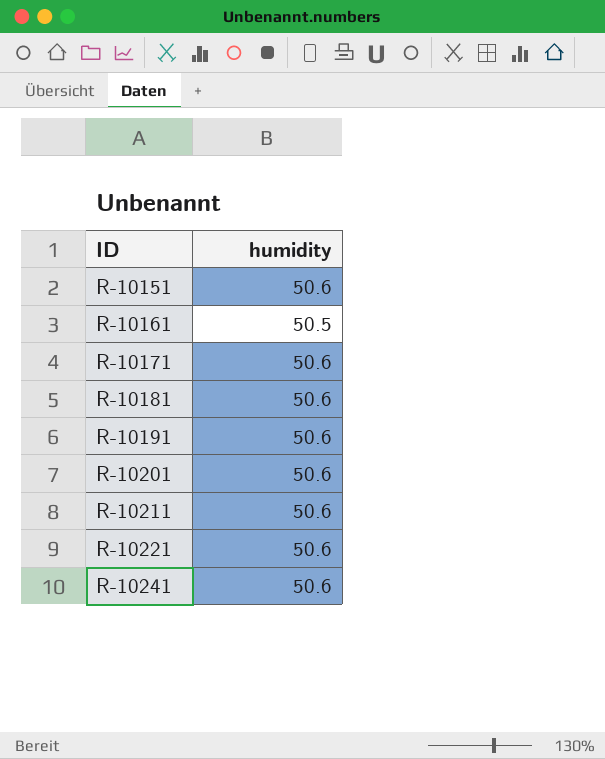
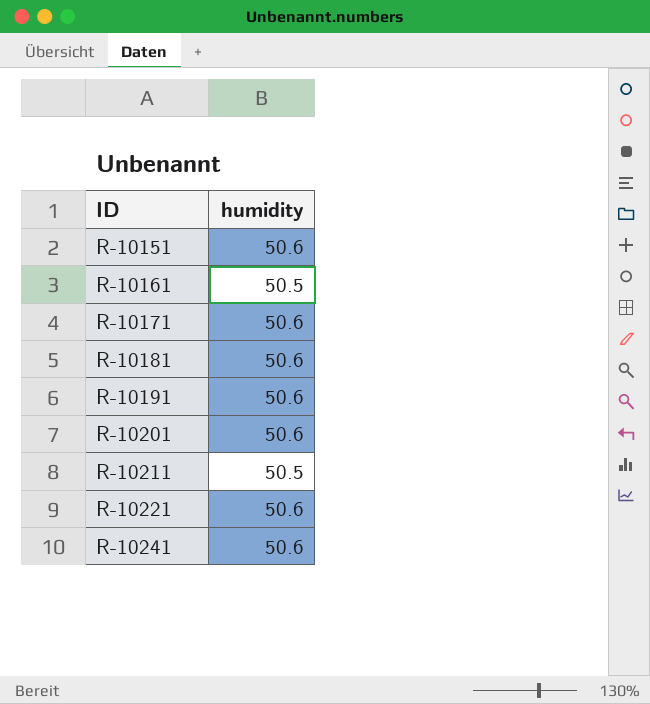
R-10211 | humidity: 50.6 -> 50.5

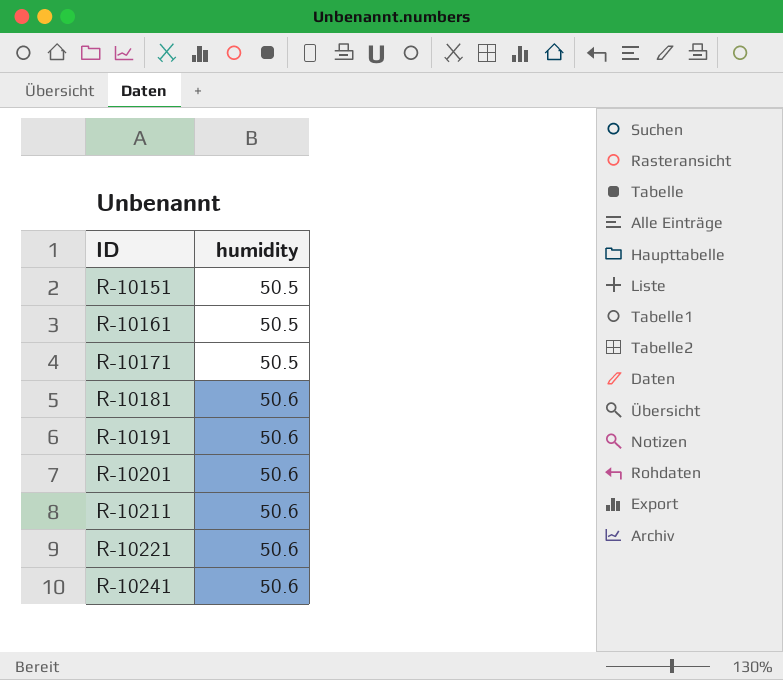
R-10151 | humidity: 50.6 -> 50.5
R-10171 | humidity: 50.6 -> 50.5
R-10211 | humidity: 50.5 -> 50.6

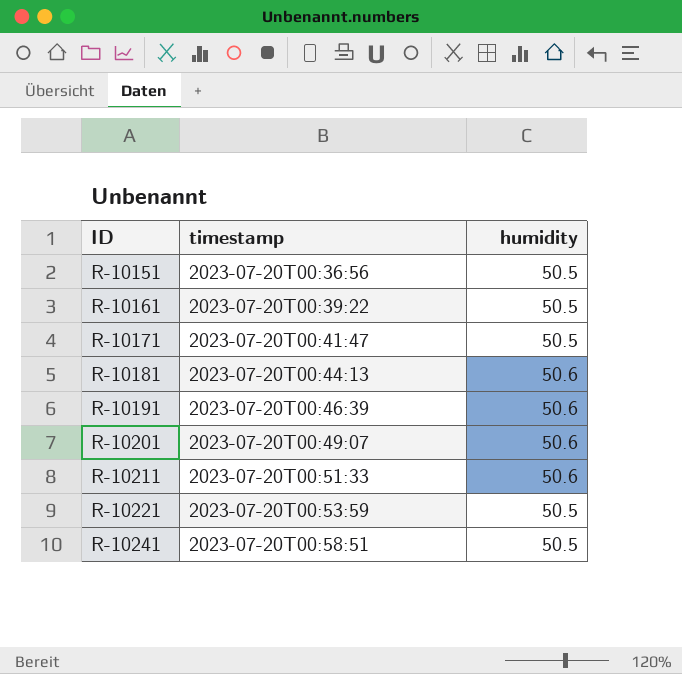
column timestamp | position: none -> 2
R-10221 | humidity: 50.6 -> 50.5
R-10241 | humidity: 50.6 -> 50.5

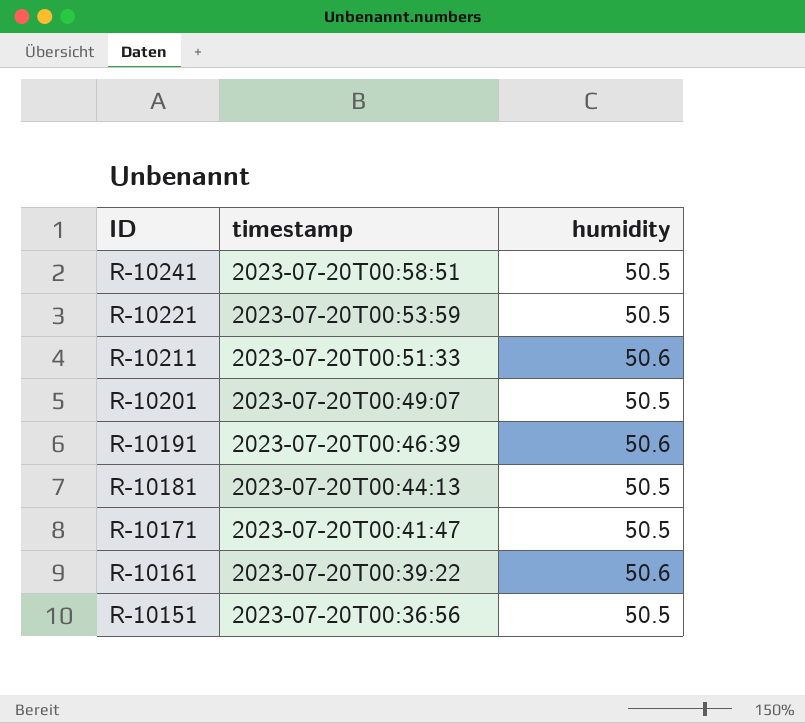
row order: ID ascending -> ID descending
R-10201 | humidity: 50.6 -> 50.5
R-10181 | humidity: 50.6 -> 50.5
R-10161 | humidity: 50.5 -> 50.6

